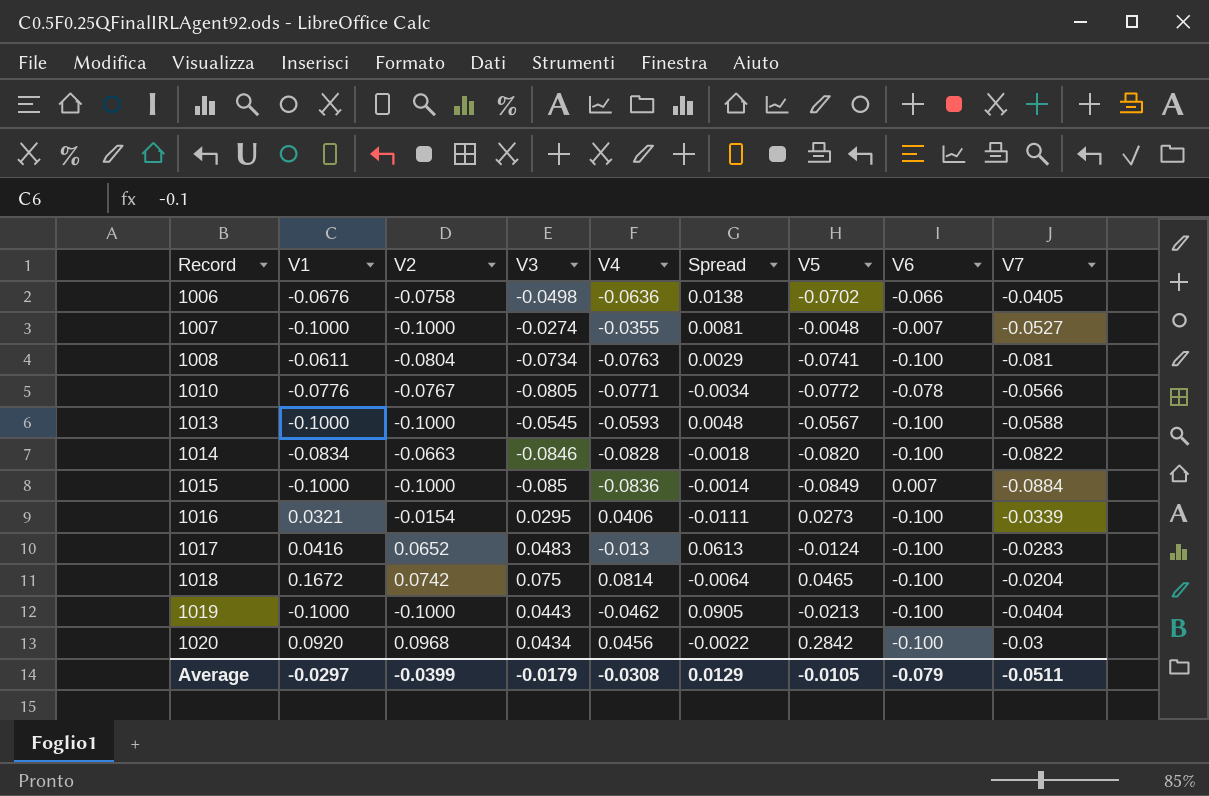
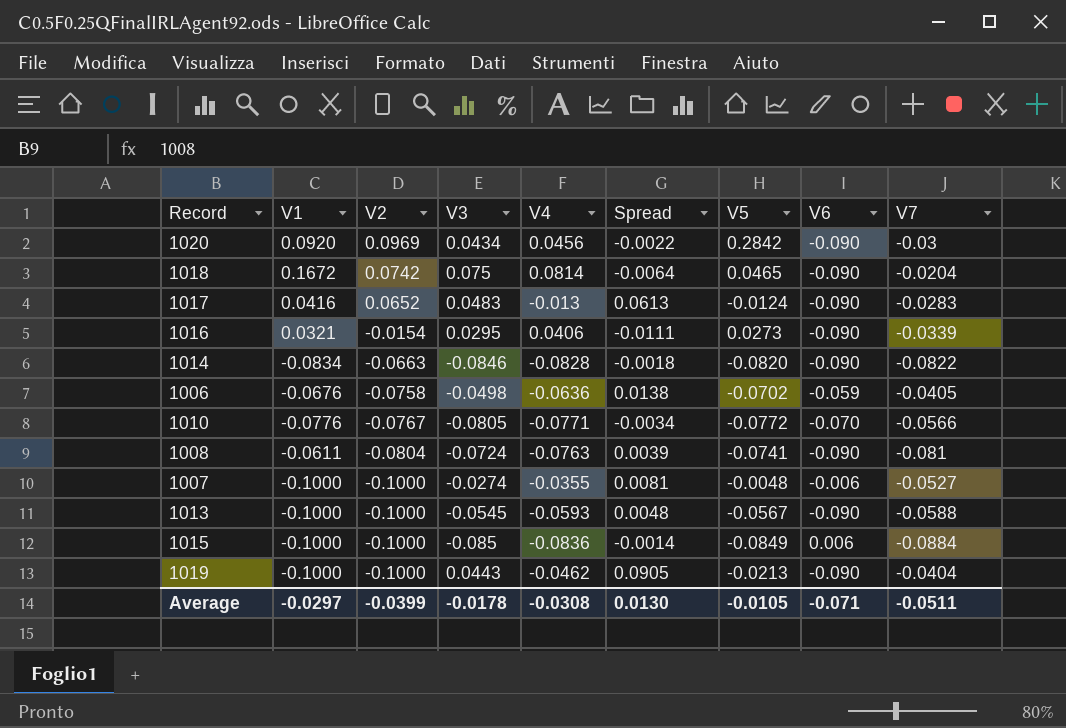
row order: Record ascending -> V2 descending
1020 | V2: 0.0968 -> 0.0969
1020 | V6: -0.100 -> -0.090
1018 | V6: -0.100 -> -0.090
1017 | V6: -0.100 -> -0.090
1016 | V6: -0.100 -> -0.090
1014 | V6: -0.100 -> -0.090
1006 | V6: -0.066 -> -0.059
1010 | V6: -0.078 -> -0.070
1008 | V3: -0.0734 -> -0.0724
1008 | Spread: 0.0029 -> 0.0039
1008 | V6: -0.100 -> -0.090
1007 | V6: -0.007 -> -0.006
1013 | V6: -0.100 -> -0.090
1015 | V6: 0.007 -> 0.006
1019 | V6: -0.100 -> -0.090
Average | V3: -0.0179 -> -0.0178
Average | Spread: 0.0129 -> 0.0130
Average | V6: -0.079 -> -0.071

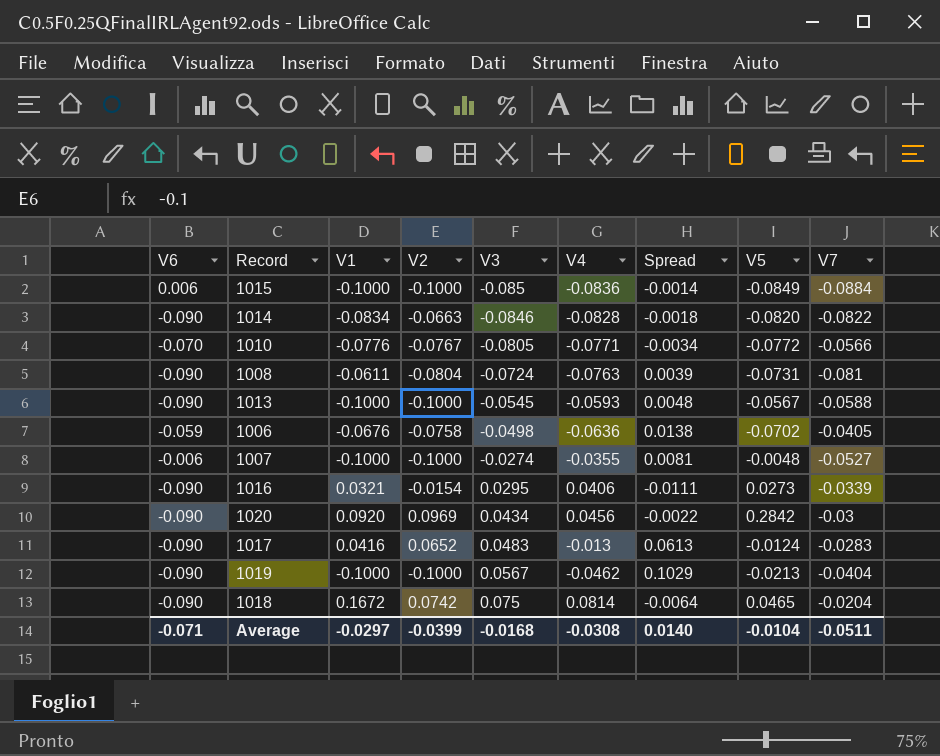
row order: V2 descending -> V3 ascending
column V6 | position: 8 -> 1
1008 | V5: -0.0741 -> -0.0731
1019 | V3: 0.0443 -> 0.0567
1019 | Spread: 0.0905 -> 0.1029
Average | V3: -0.0178 -> -0.0168
Average | Spread: 0.0130 -> 0.0140
Average | V5: -0.0105 -> -0.0104

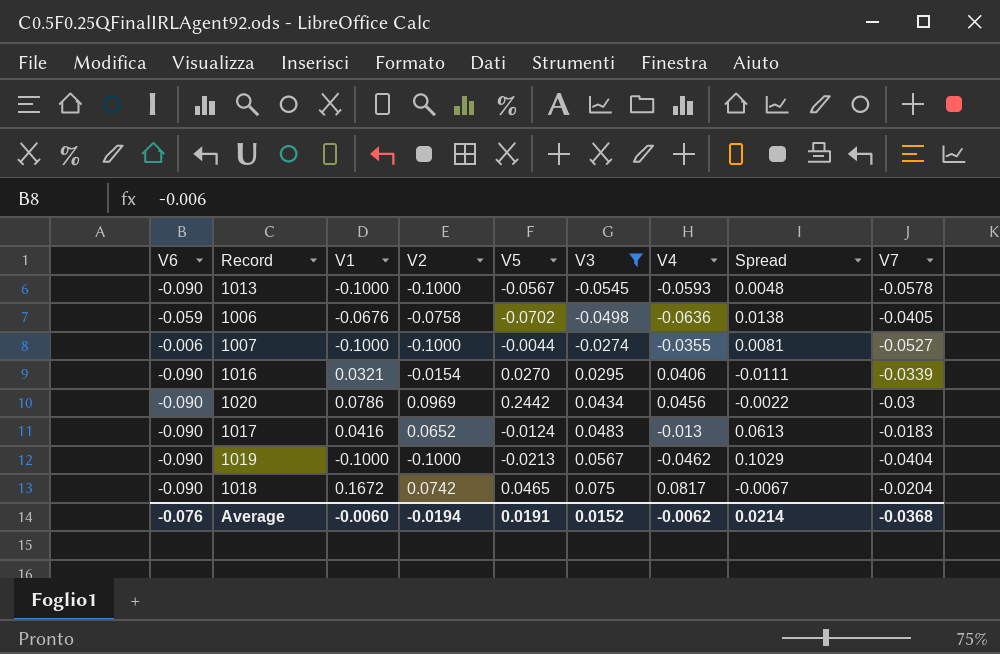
filter: none -> V3 >= -0.0545
column V5 | position: 8 -> 5
1013 | V7: -0.0588 -> -0.0578
1007 | V5: -0.0048 -> -0.0044
1016 | V5: 0.0273 -> 0.0270
1020 | V1: 0.0920 -> 0.0786
1020 | V5: 0.2842 -> 0.2442
1017 | V7: -0.0283 -> -0.0183
1018 | V4: 0.0814 -> 0.0817
1018 | Spread: -0.0064 -> -0.0067
Average | V6: -0.071 -> -0.076
Average | V1: -0.0297 -> -0.0060
Average | V2: -0.0399 -> -0.0194
Average | V5: -0.0104 -> 0.0191
Average | V3: -0.0168 -> 0.0152
Average | V4: -0.0308 -> -0.0062
Average | Spread: 0.0140 -> 0.0214
Average | V7: -0.0511 -> -0.0368

